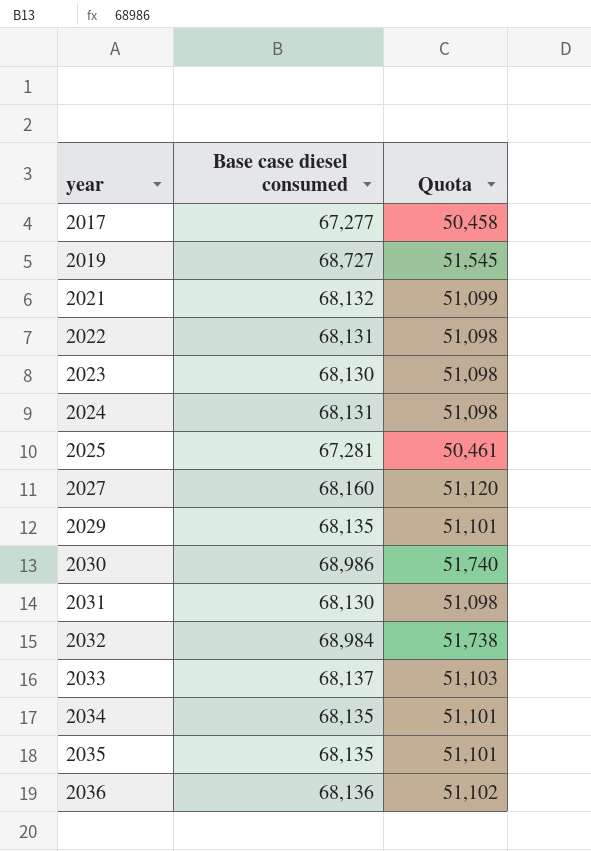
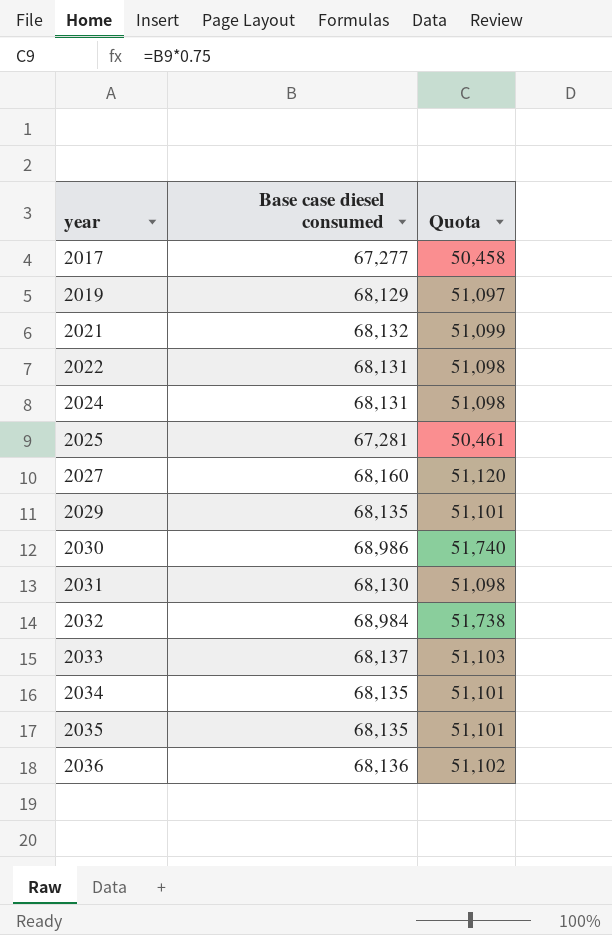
row 2023: 68,130 | 51,098 -> none
2019 | Base case diesel consumed: 68,727 -> 68,129
2019 | Quota: 51,545 -> 51,097

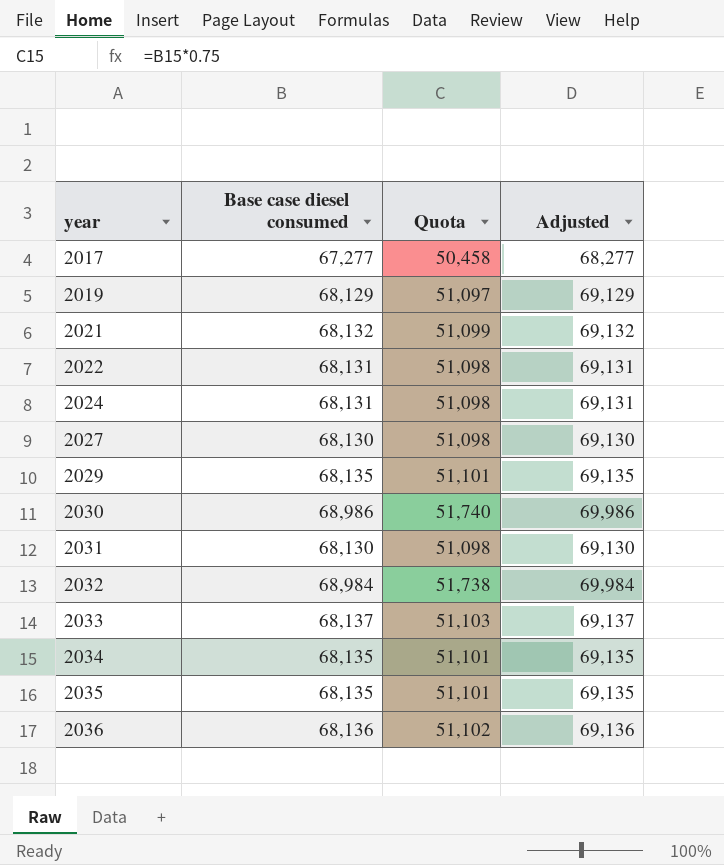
column Adjusted | formula: none -> [Base case diesel consumed] + 1000
row 2025: 67,281 | 50,461 -> none
2027 | Base case diesel consumed: 68,160 -> 68,130
2027 | Quota: 51,120 -> 51,098

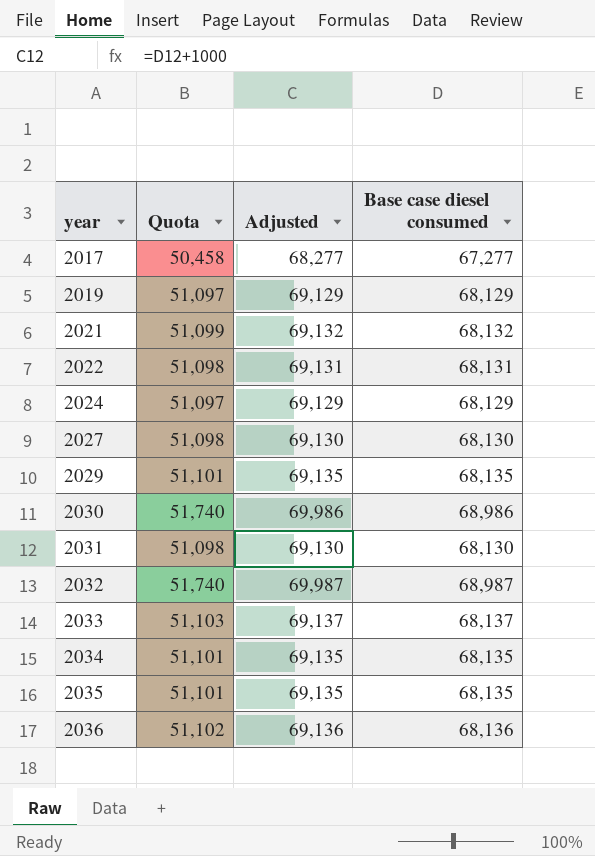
column Base case diesel consumed | position: 2 -> 4
2024 | Quota: 51,098 -> 51,097
2024 | Adjusted: 69,131 -> 69,129
2024 | Base case diesel consumed: 68,131 -> 68,129
2032 | Quota: 51,738 -> 51,740
2032 | Adjusted: 69,984 -> 69,987
2032 | Base case diesel consumed: 68,984 -> 68,987

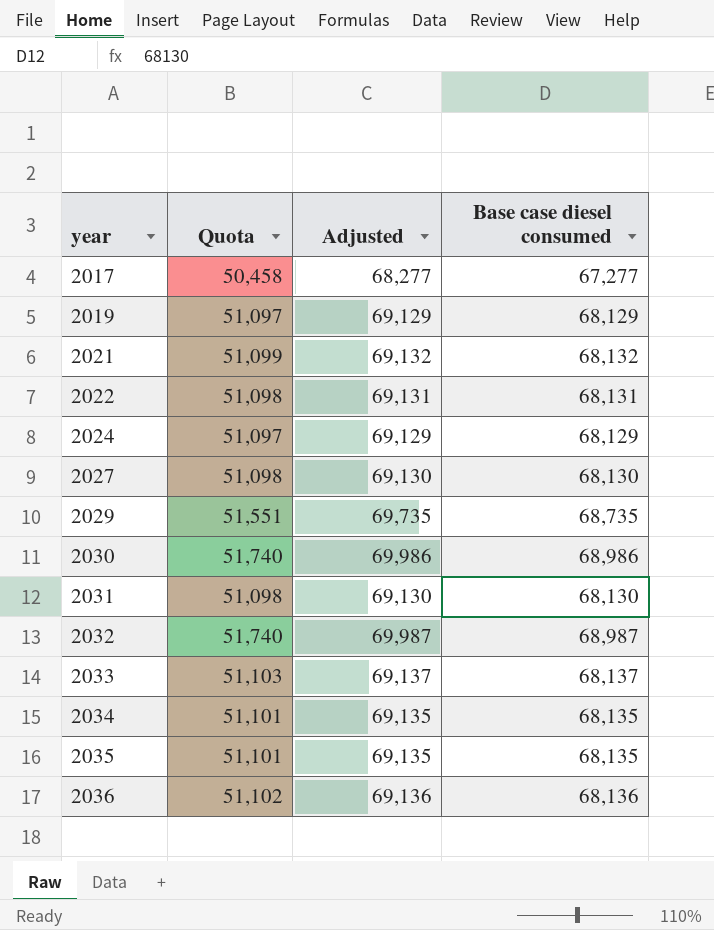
2029 | Quota: 51,101 -> 51,551
2029 | Adjusted: 69,135 -> 69,735
2029 | Base case diesel consumed: 68,135 -> 68,735

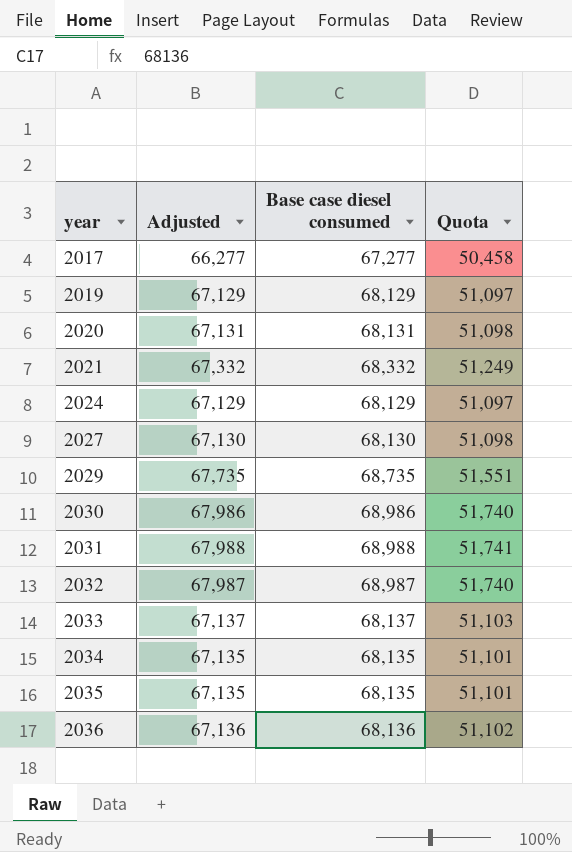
column Adjusted | formula: [Base case diesel consumed] + 1000 -> [Base case diesel consumed] - 1000
column Quota | position: 2 -> 4
row 2022: 51,098 | 69,131 | 68,131 -> none
row 2020: none -> 67,131 | 68,131 | 51,098
2021 | Base case diesel consumed: 68,132 -> 68,332
2021 | Quota: 51,099 -> 51,249
2031 | Base case diesel consumed: 68,130 -> 68,988
2031 | Quota: 51,098 -> 51,741

